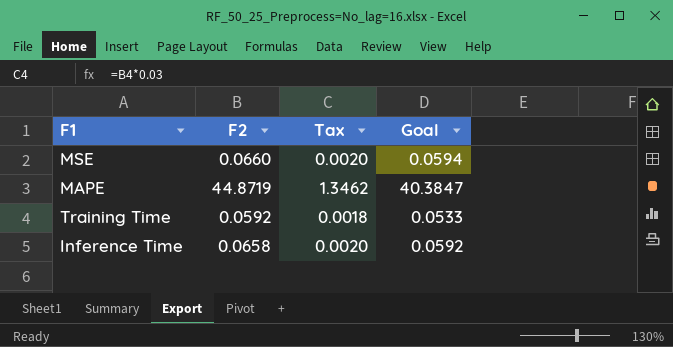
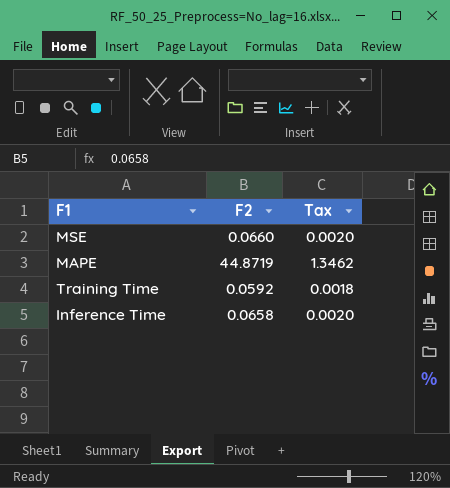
column Goal | formula: [F2] * 0.9 -> none

